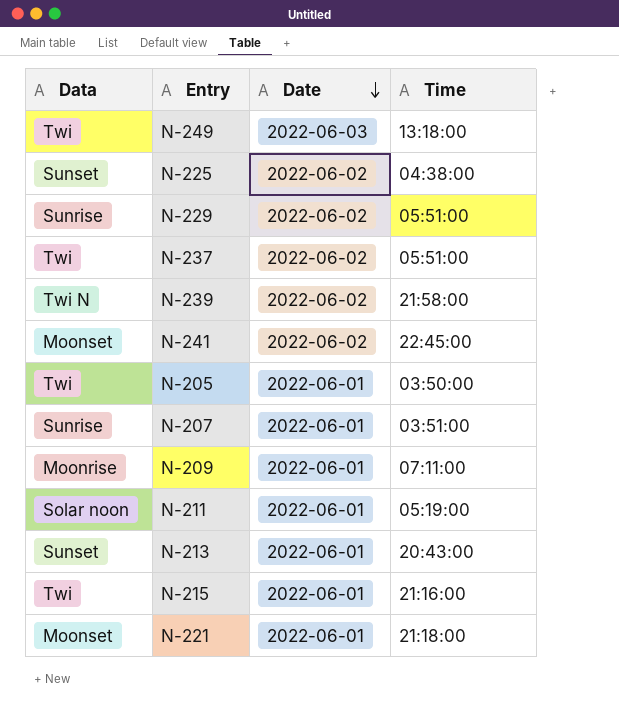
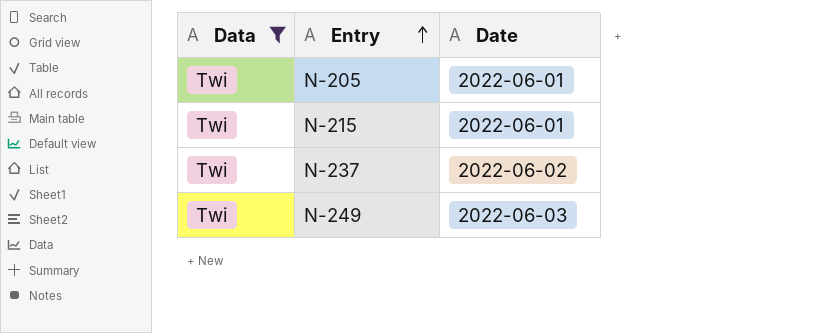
filter: none -> Data = Twi
row order: Date descending -> Entry ascending
column Time | position: 4 -> none

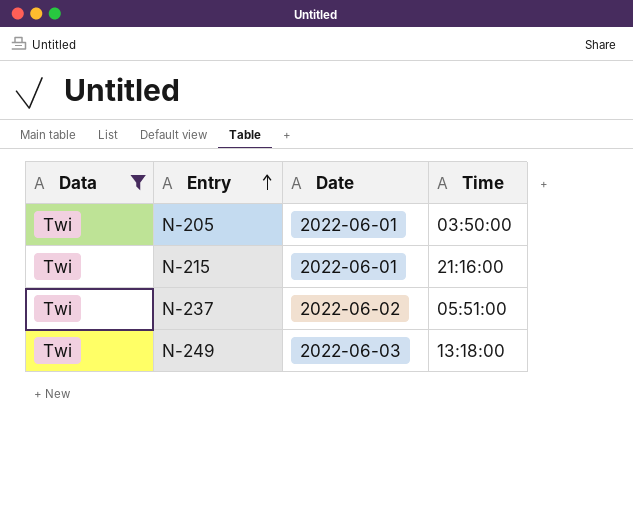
column Time | position: none -> 4

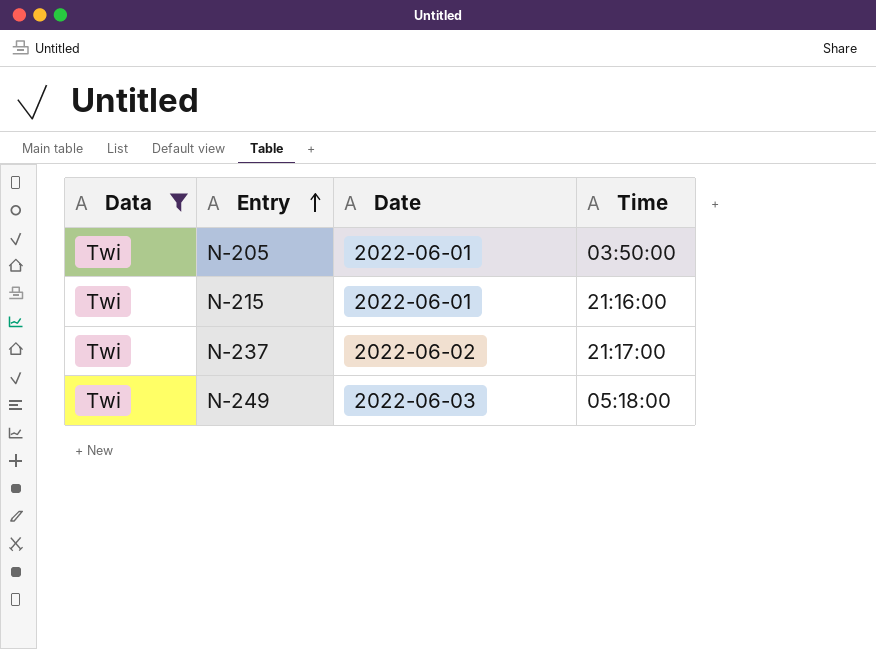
N-237 | Time: 05:51:00 -> 21:17:00
N-249 | Time: 13:18:00 -> 05:18:00

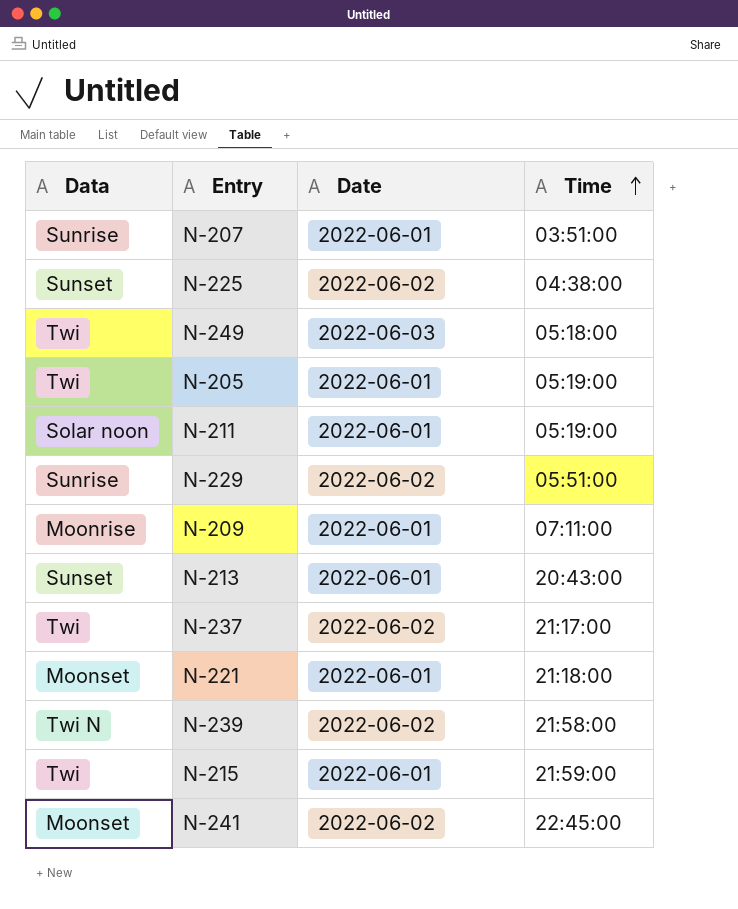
filter: Data = Twi -> none
row order: Entry ascending -> Time ascending
N-205 | Time: 03:50:00 -> 05:19:00
N-215 | Time: 21:16:00 -> 21:59:00

